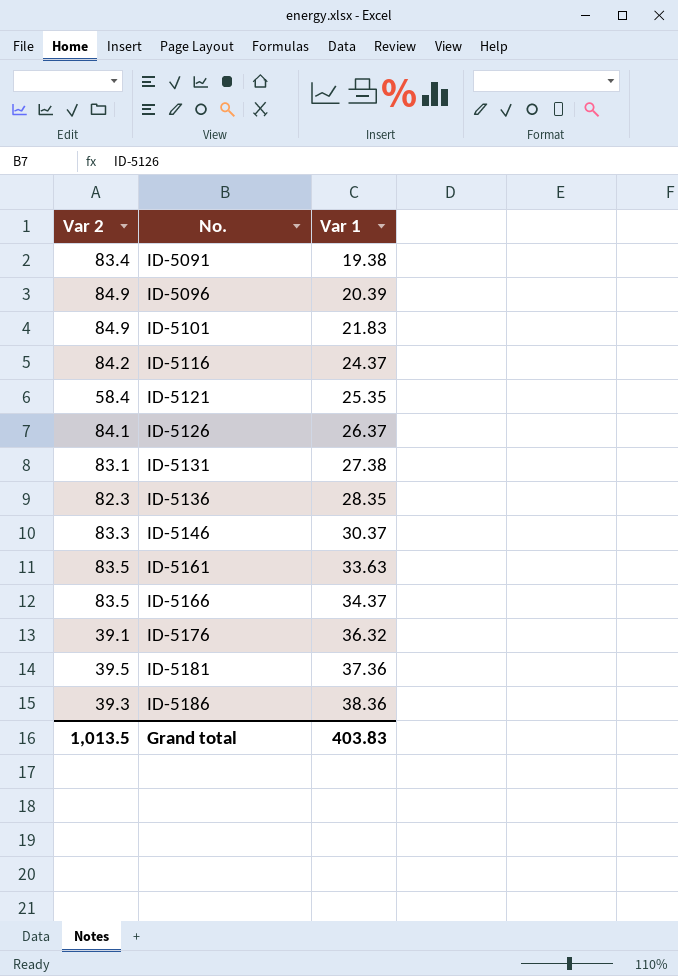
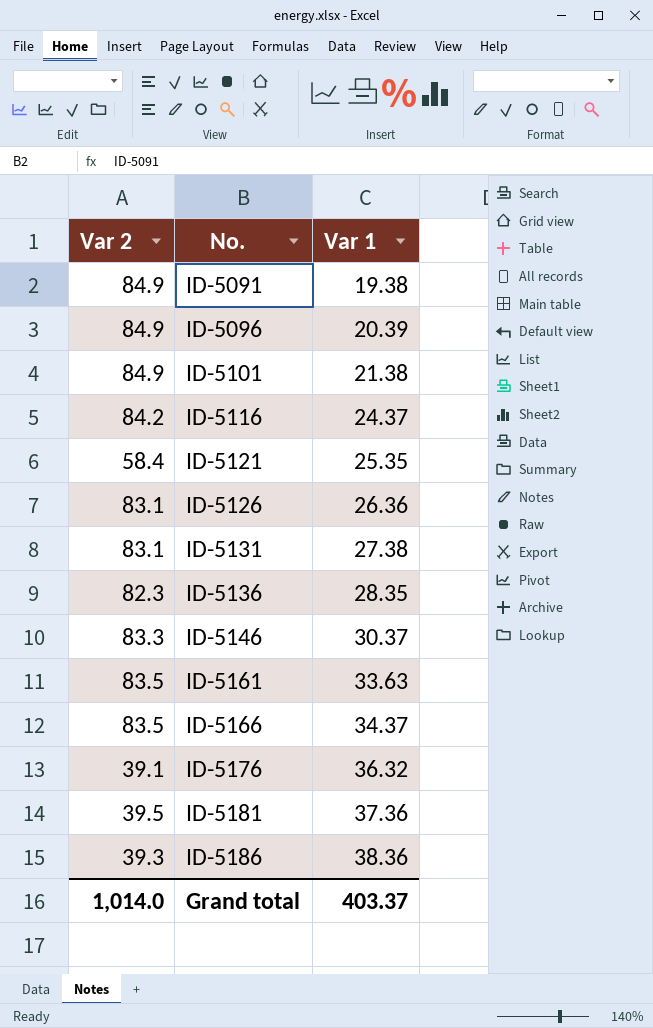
ID-5091 | Var 2: 83.4 -> 84.9
ID-5101 | Var 1: 21.83 -> 21.38
ID-5126 | Var 2: 84.1 -> 83.1
ID-5126 | Var 1: 26.37 -> 26.36
Grand total | Var 2: 1,013.5 -> 1,014.0
Grand total | Var 1: 403.83 -> 403.37

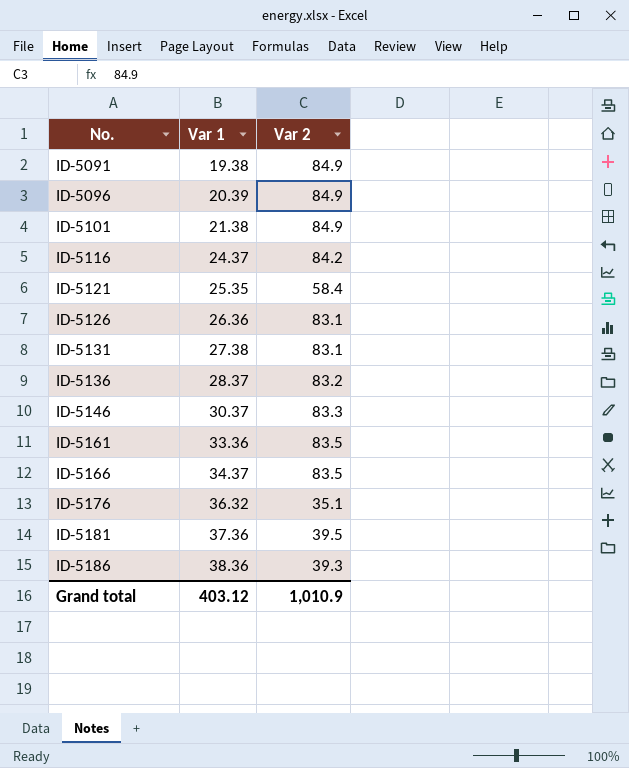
column Var 2 | position: 1 -> 3
ID-5136 | Var 1: 28.35 -> 28.37
ID-5136 | Var 2: 82.3 -> 83.2
ID-5161 | Var 1: 33.63 -> 33.36
ID-5176 | Var 2: 39.1 -> 35.1
Grand total | Var 1: 403.37 -> 403.12
Grand total | Var 2: 1,014.0 -> 1,010.9

